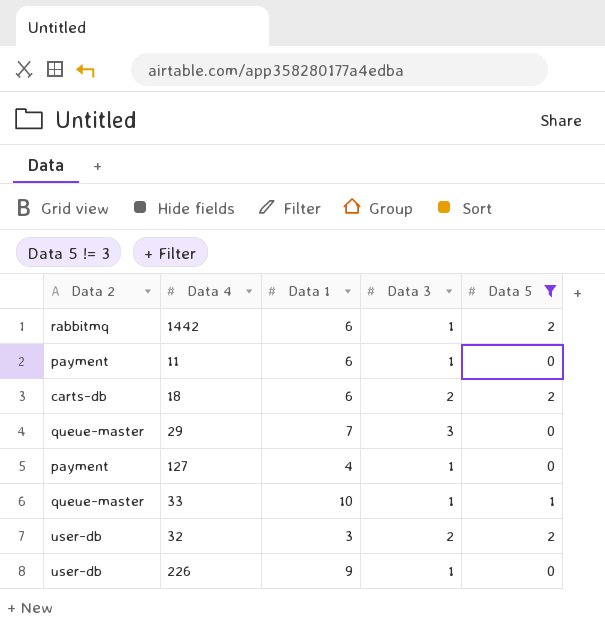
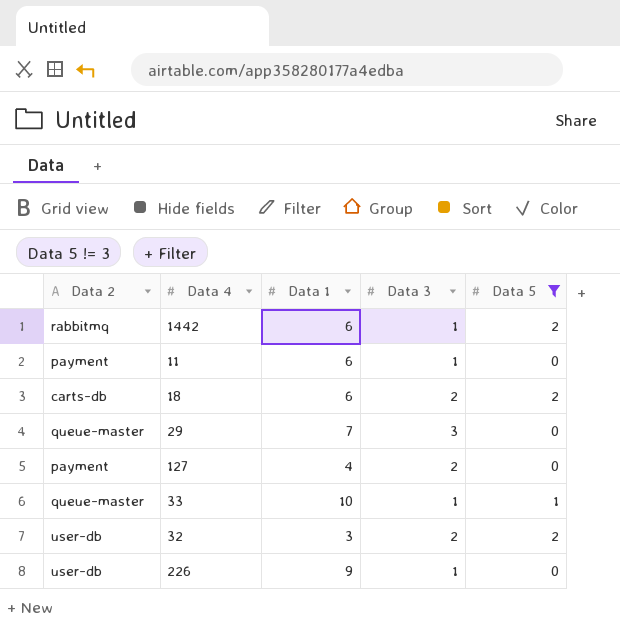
127 | Data 3: 1 -> 2

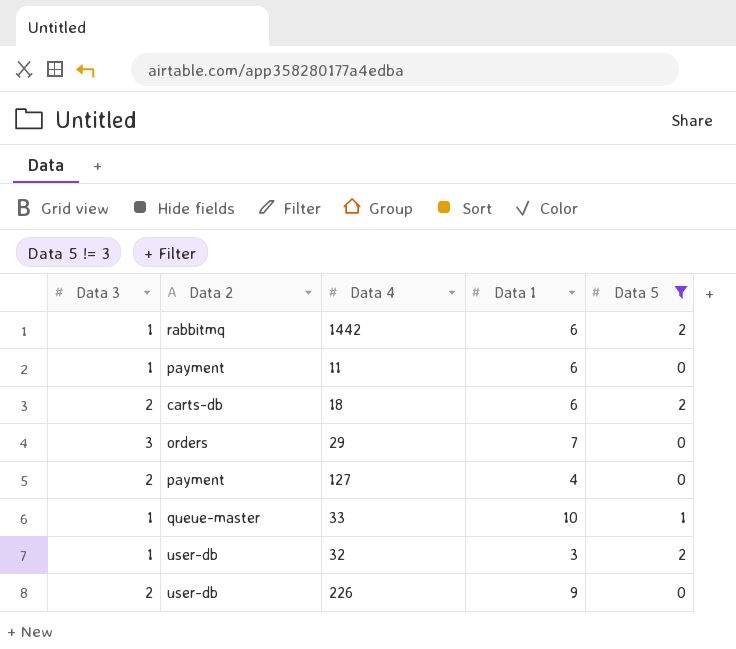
column Data 3 | position: 4 -> 1
29 | Data 2: queue-master -> orders
32 | Data 3: 2 -> 1
226 | Data 3: 1 -> 2

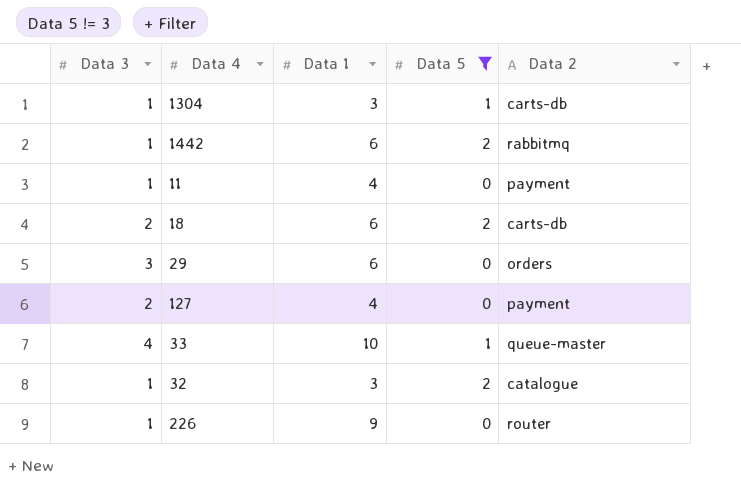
column Data 2 | position: 2 -> 5
row 1304: none -> 1 | 3 | 1 | carts-db
11 | Data 1: 6 -> 4
29 | Data 1: 7 -> 6
33 | Data 3: 1 -> 4
32 | Data 2: user-db -> catalogue
226 | Data 3: 2 -> 1
226 | Data 2: user-db -> router

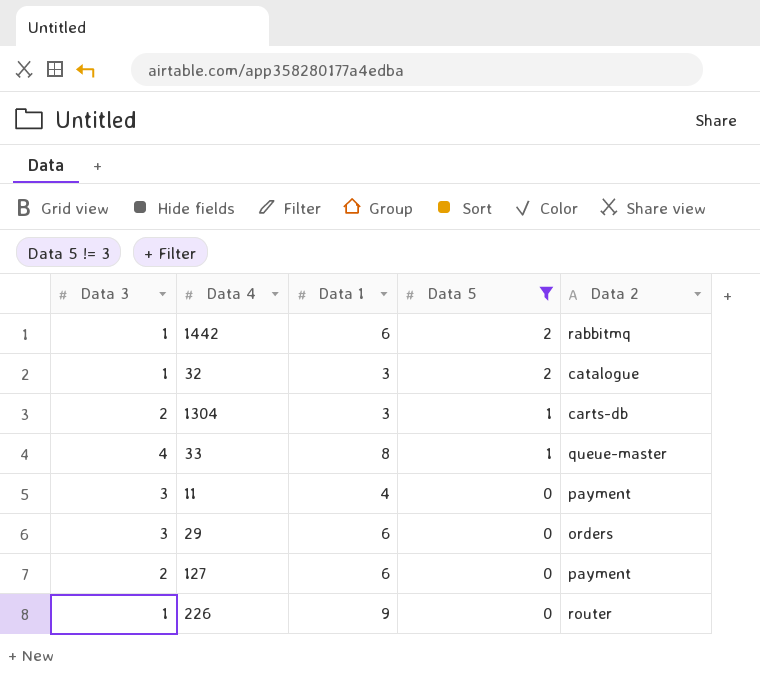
row order: none -> Data 5 descending
row 18: 2 | 6 | 2 | carts-db -> none
1304 | Data 3: 1 -> 2
33 | Data 1: 10 -> 8
11 | Data 3: 1 -> 3
127 | Data 1: 4 -> 6

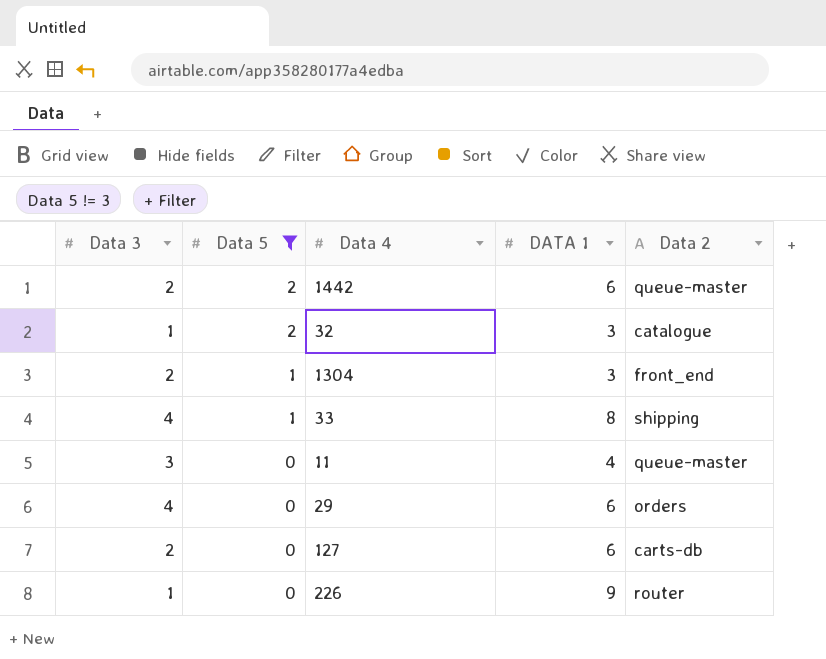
column Data 5 | position: 4 -> 2
column name: Data 1 -> DATA 1
1442 | Data 3: 1 -> 2
1442 | Data 2: rabbitmq -> queue-master
1304 | Data 2: carts-db -> front_end
33 | Data 2: queue-master -> shipping
11 | Data 2: payment -> queue-master
29 | Data 3: 3 -> 4
127 | Data 2: payment -> carts-db

